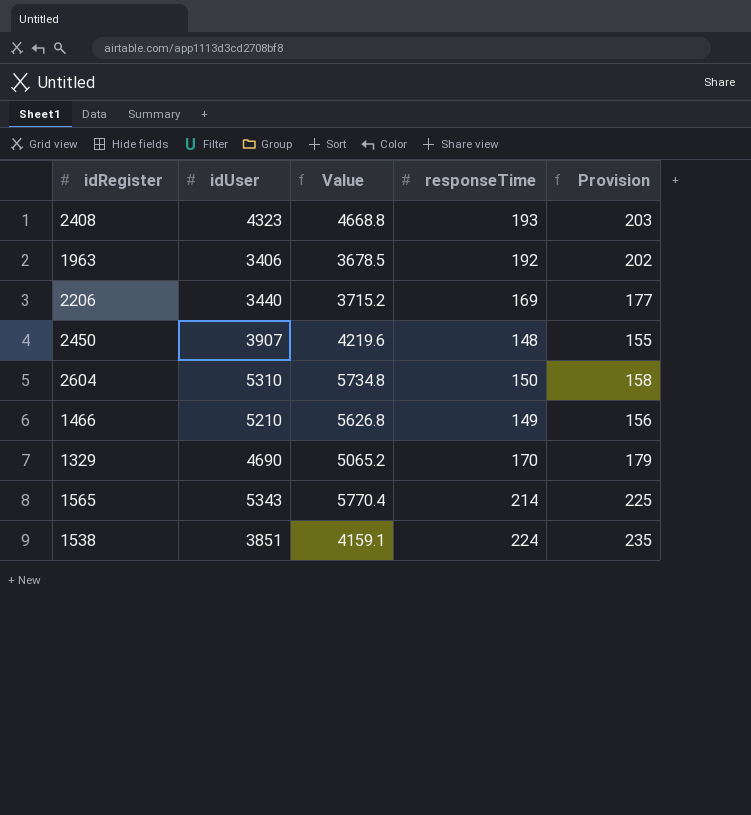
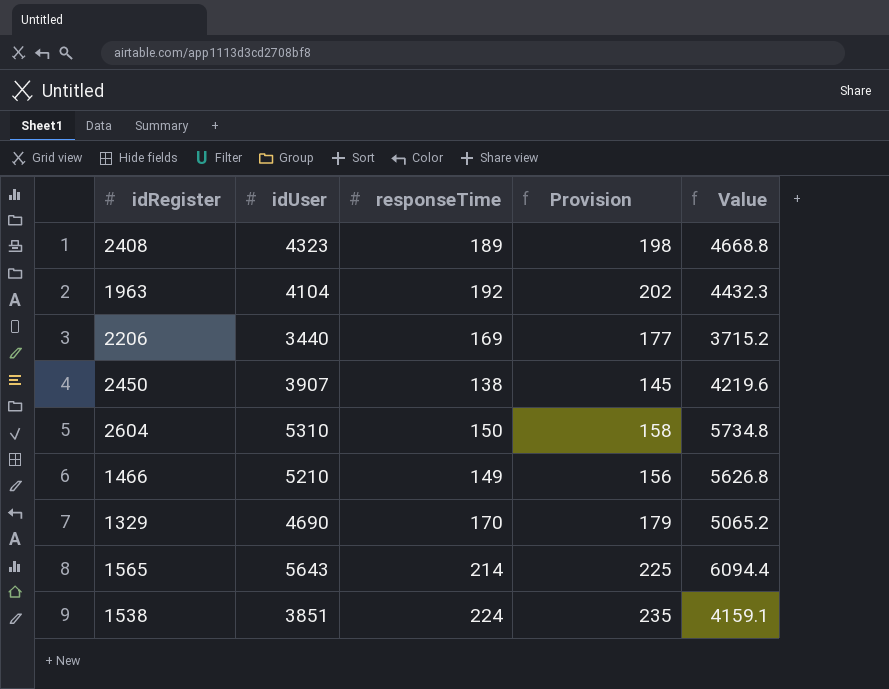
column Value | position: 3 -> 5
2408 | responseTime: 193 -> 189
2408 | Provision: 203 -> 198
1963 | idUser: 3406 -> 4104
1963 | Value: 3678.5 -> 4432.3
2450 | responseTime: 148 -> 138
2450 | Provision: 155 -> 145
1565 | idUser: 5343 -> 5643
1565 | Value: 5770.4 -> 6094.4

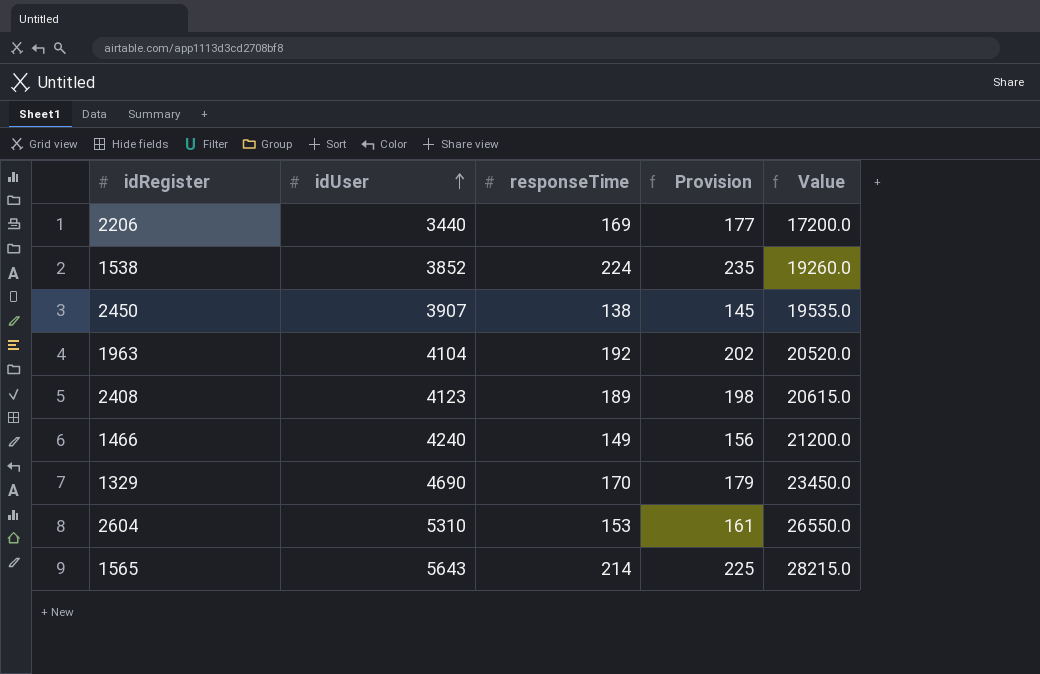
row order: none -> idUser ascending
column Value | formula: [idUser] * 1.08 -> [idUser] * 5
1538 | idUser: 3851 -> 3852
2408 | idUser: 4323 -> 4123
1466 | idUser: 5210 -> 4240
2604 | responseTime: 150 -> 153
2604 | Provision: 158 -> 161

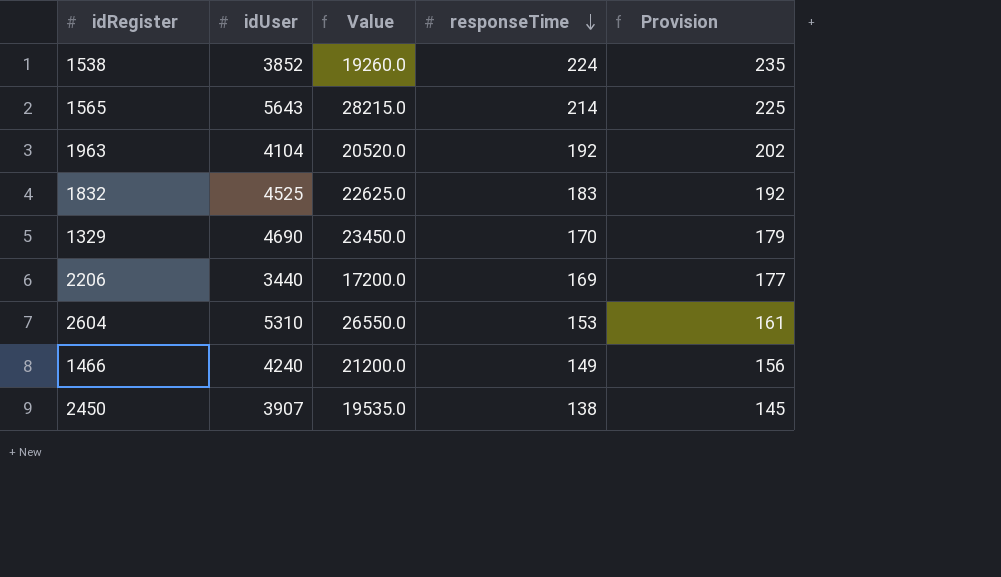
row order: idUser ascending -> responseTime descending
column Value | position: 5 -> 3
row 2408: 4123 | 189 | 198 | 20615.0 -> none
row 1832: none -> 4525 | 22625.0 | 183 | 192

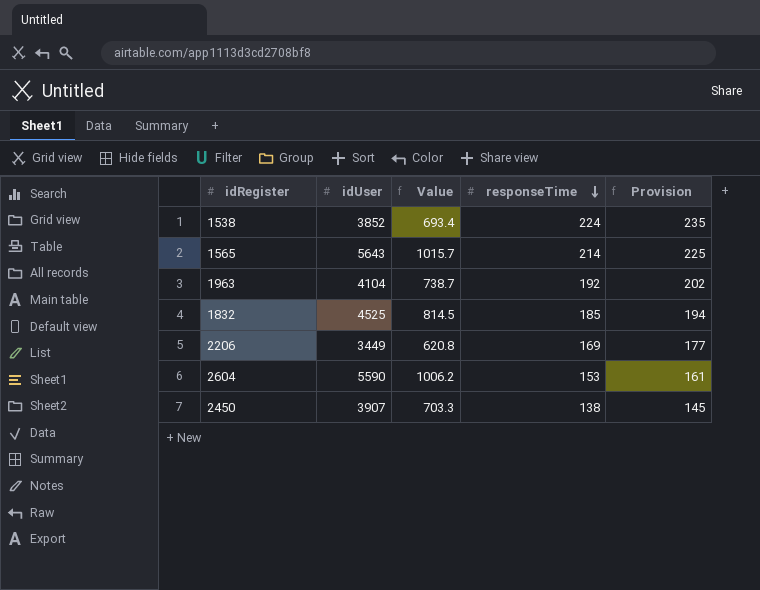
column Value | formula: [idUser] * 5 -> [idUser] * 0.18
row 1329: 4690 | 23450.0 | 170 | 179 -> none
row 1466: 4240 | 21200.0 | 149 | 156 -> none
1832 | responseTime: 183 -> 185
1832 | Provision: 192 -> 194
2206 | idUser: 3440 -> 3449
2604 | idUser: 5310 -> 5590

